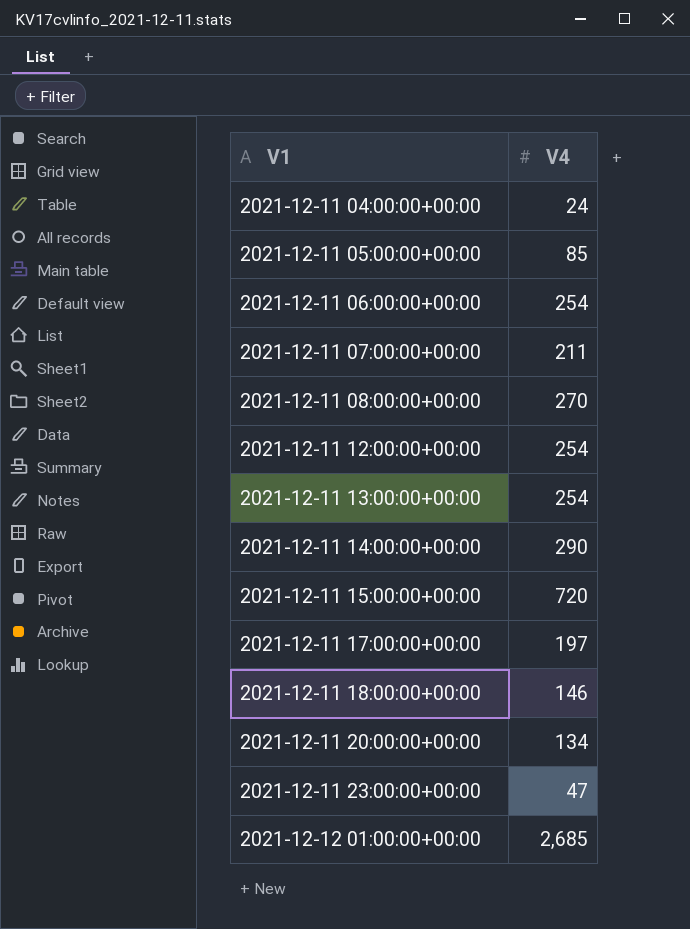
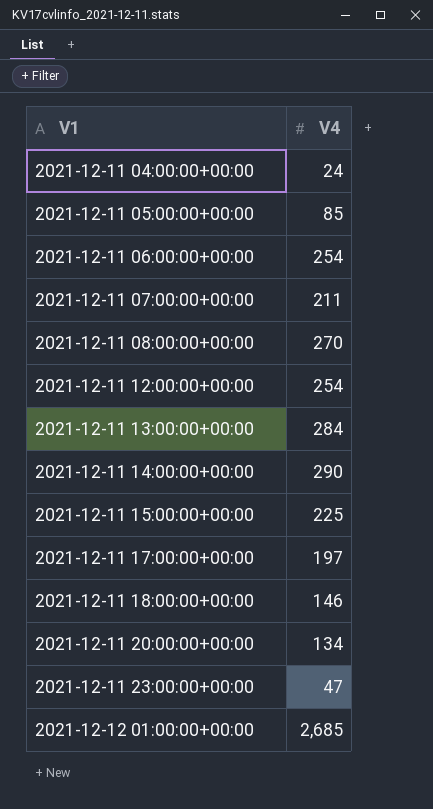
2021-12-11 13:00:00+00:00 | V4: 254 -> 284
2021-12-11 15:00:00+00:00 | V4: 720 -> 225

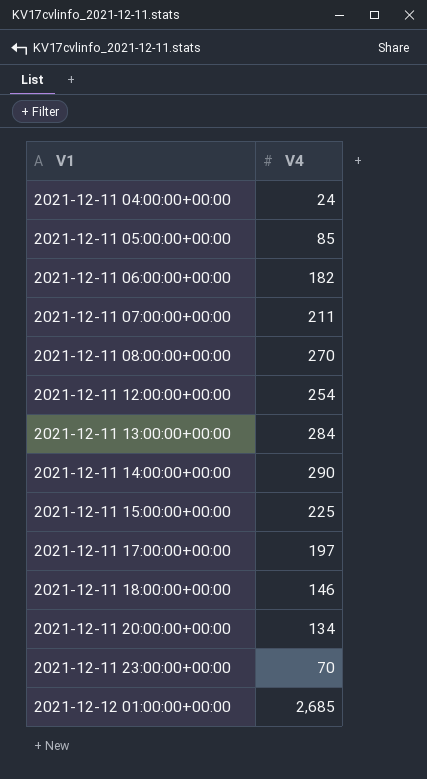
2021-12-11 06:00:00+00:00 | V4: 254 -> 182
2021-12-11 23:00:00+00:00 | V4: 47 -> 70

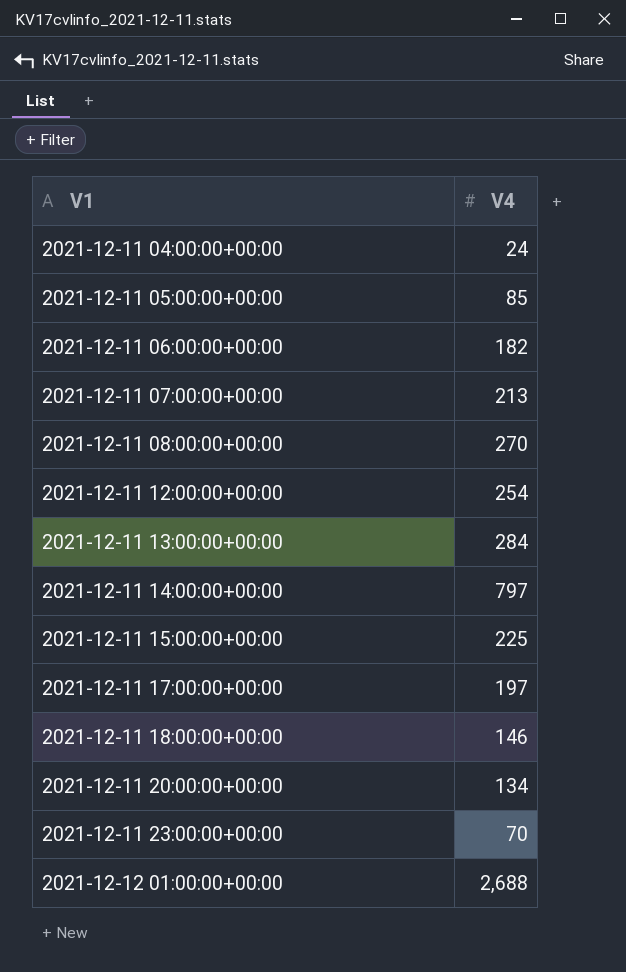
2021-12-11 07:00:00+00:00 | V4: 211 -> 213
2021-12-11 14:00:00+00:00 | V4: 290 -> 797
2021-12-12 01:00:00+00:00 | V4: 2,685 -> 2,688

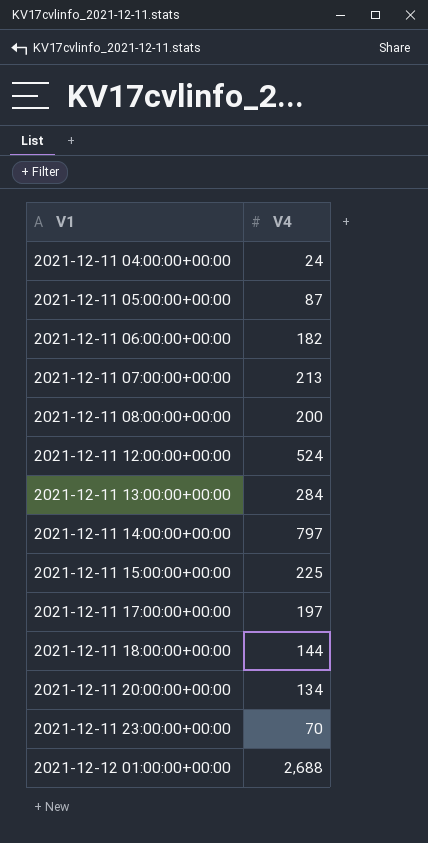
2021-12-11 05:00:00+00:00 | V4: 85 -> 87
2021-12-11 08:00:00+00:00 | V4: 270 -> 200
2021-12-11 12:00:00+00:00 | V4: 254 -> 524
2021-12-11 18:00:00+00:00 | V4: 146 -> 144

